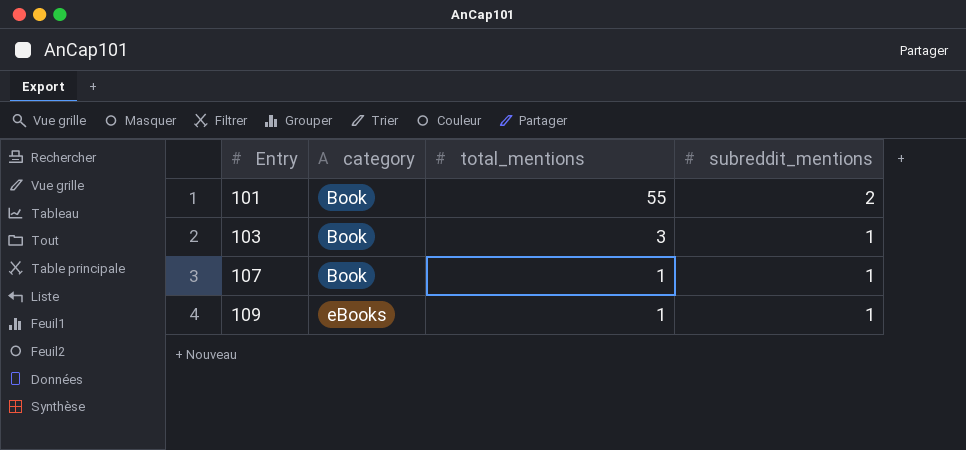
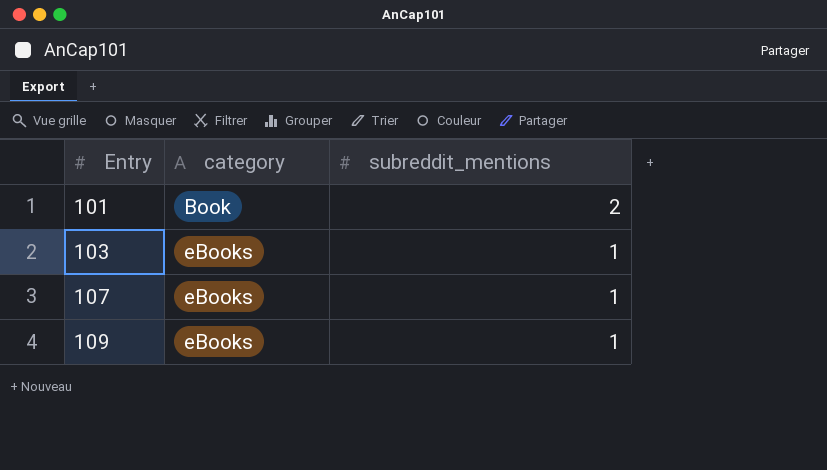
column total_mentions | position: 3 -> none
103 | category: Book -> eBooks
107 | category: Book -> eBooks

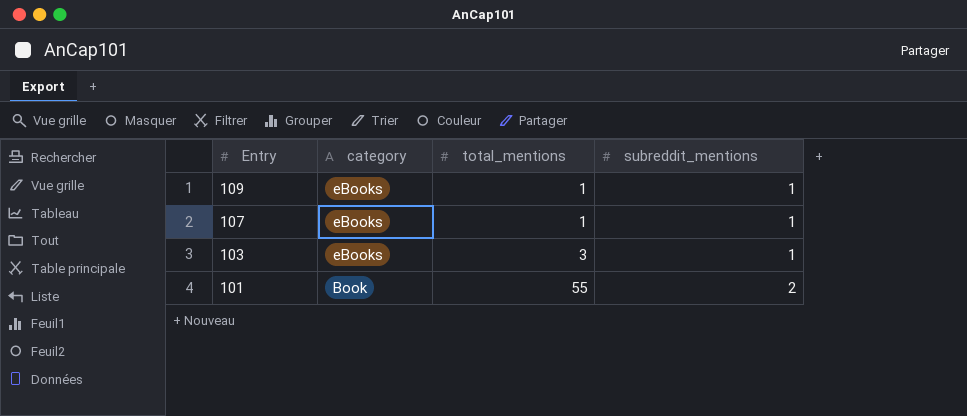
row order: Entry ascending -> Entry descending
column total_mentions | position: none -> 3

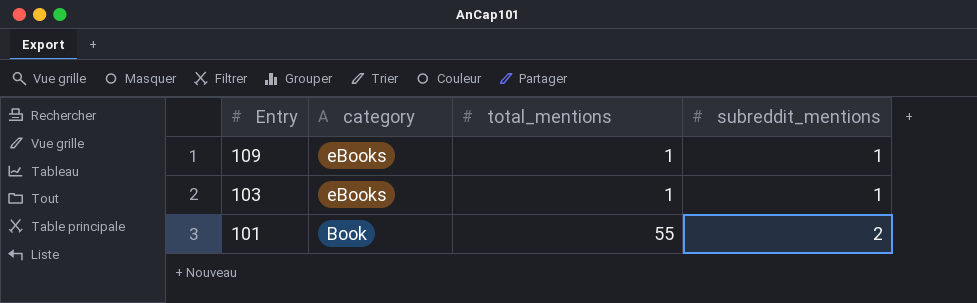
row 107: eBooks | 1 | 1 -> none
103 | total_mentions: 3 -> 1

